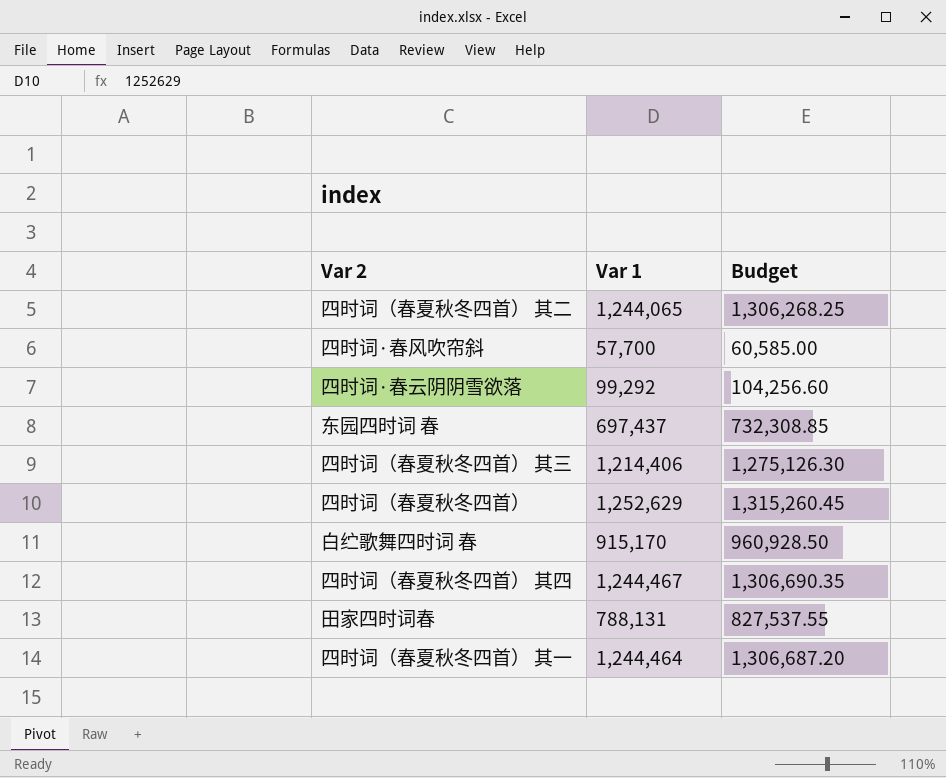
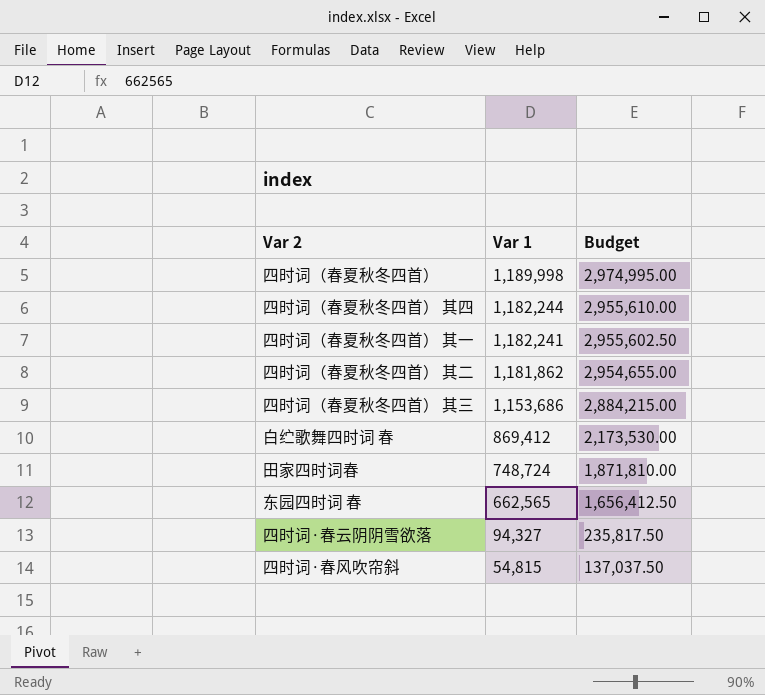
row order: none -> Var 1 descending
column Budget | formula: [Var 1] * 1.05 -> [Var 1] * 2.5
四时词（春夏秋冬四首） | Var 1: 1,252,629 -> 1,189,998
四时词（春夏秋冬四首） 其四 | Var 1: 1,244,467 -> 1,182,244
四时词（春夏秋冬四首） 其一 | Var 1: 1,244,464 -> 1,182,241
四时词（春夏秋冬四首） 其二 | Var 1: 1,244,065 -> 1,181,862
四时词（春夏秋冬四首） 其三 | Var 1: 1,214,406 -> 1,153,686
白纻歌舞四时词 春 | Var 1: 915,170 -> 869,412
田家四时词春 | Var 1: 788,131 -> 748,724
东园四时词 春 | Var 1: 697,437 -> 662,565
四时词·春云阴阴雪欲落 | Var 1: 99,292 -> 94,327
四时词·春风吹帘斜 | Var 1: 57,700 -> 54,815

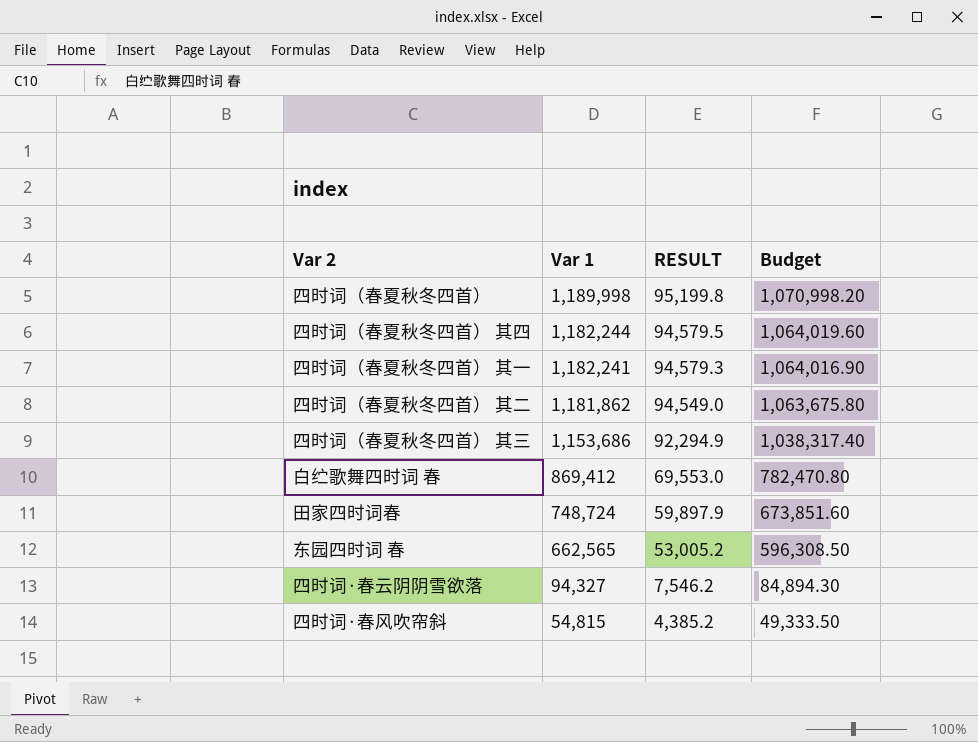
column RESULT | formula: none -> [Var 1] * 0.08
column Budget | formula: [Var 1] * 2.5 -> [Var 1] * 0.9

